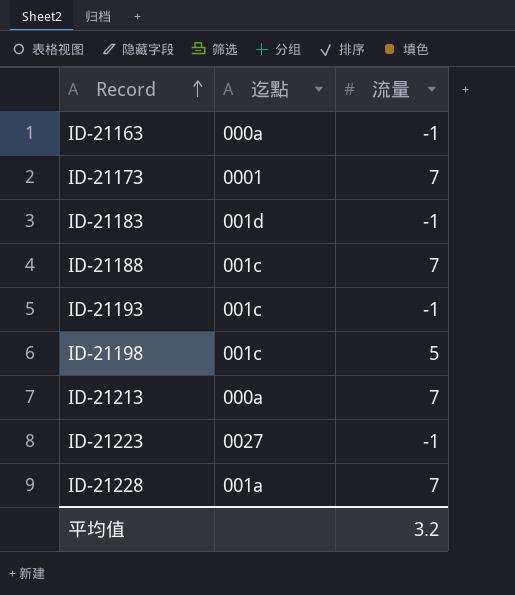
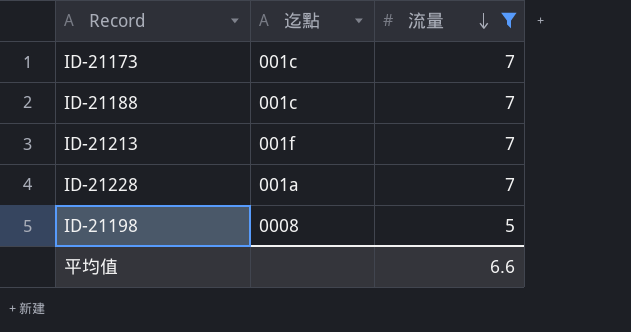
filter: none -> 流量 != -1
row order: Record ascending -> 流量 descending
ID-21173 | 迄點: 0001 -> 001c
ID-21213 | 迄點: 000a -> 001f
ID-21198 | 迄點: 001c -> 0008
平均值 | 流量: 3.2 -> 6.6

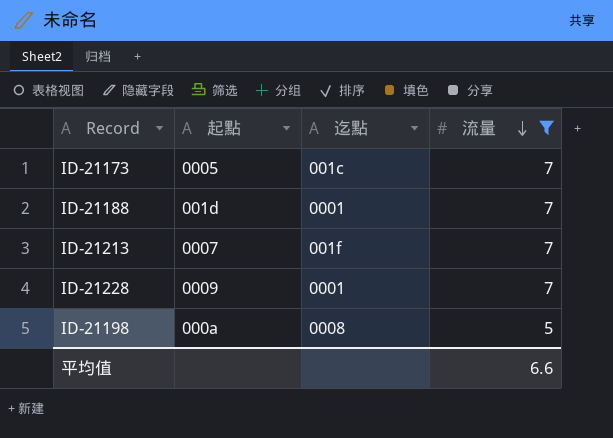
column 起點 | position: none -> 2
ID-21188 | 迄點: 001c -> 0001
ID-21228 | 迄點: 001a -> 0001

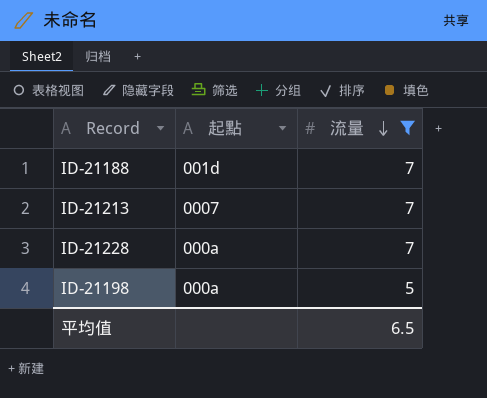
column 迄點 | position: 3 -> none
row ID-21173: 0005 | 001c | 7 -> none
ID-21228 | 起點: 0009 -> 000a
平均值 | 流量: 6.6 -> 6.5

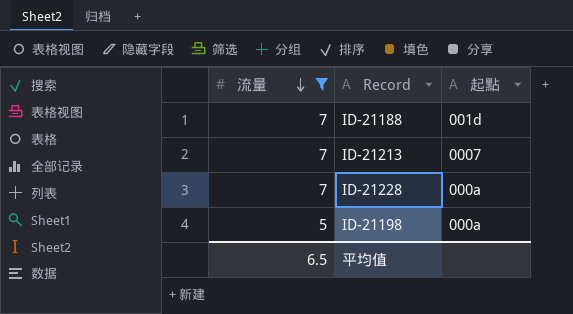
column 流量 | position: 3 -> 1

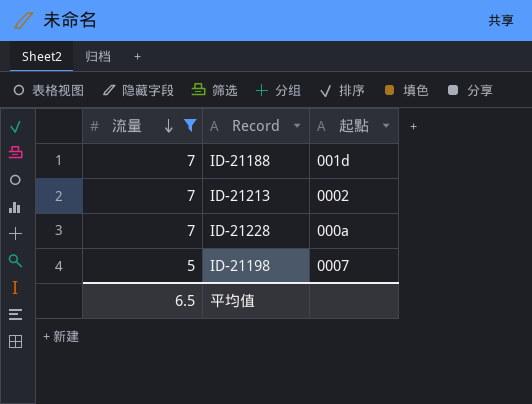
ID-21213 | 起點: 0007 -> 0002
ID-21198 | 起點: 000a -> 0007

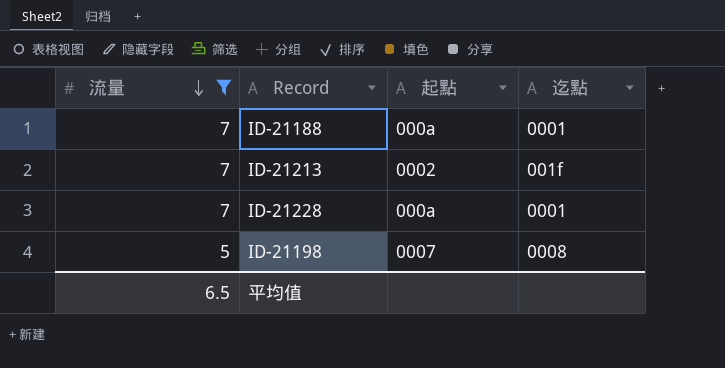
column 迄點 | position: none -> 4
ID-21188 | 起點: 001d -> 000a

